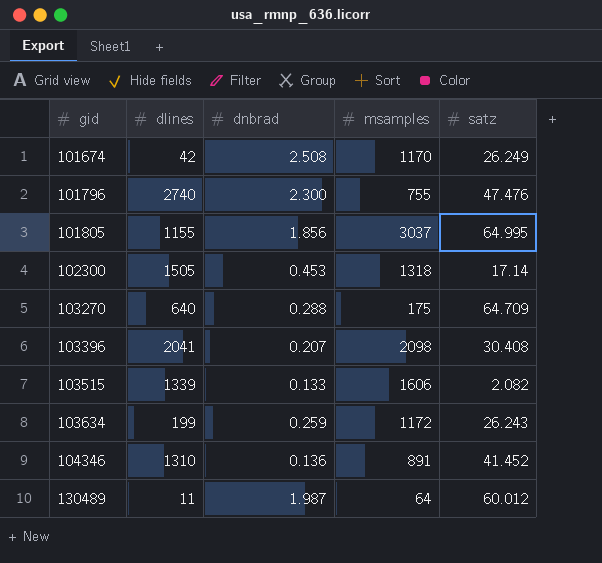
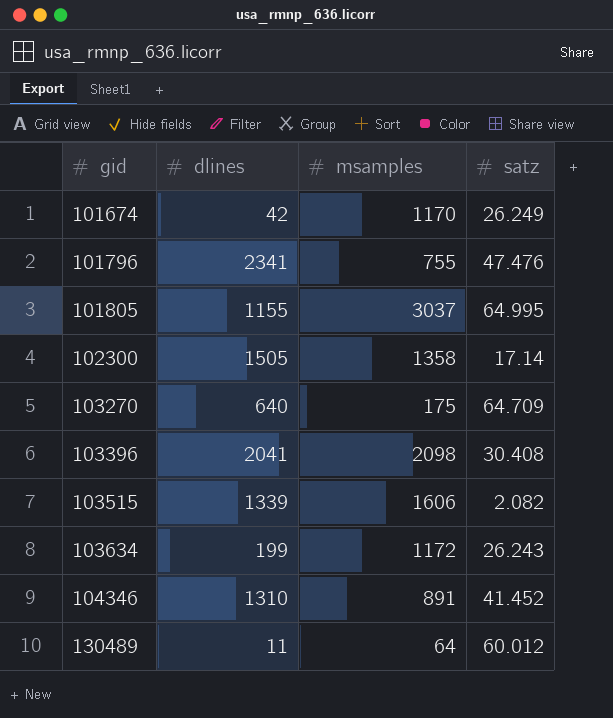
column dnbrad | position: 3 -> none
101796 | dlines: 2740 -> 2341
102300 | msamples: 1318 -> 1358

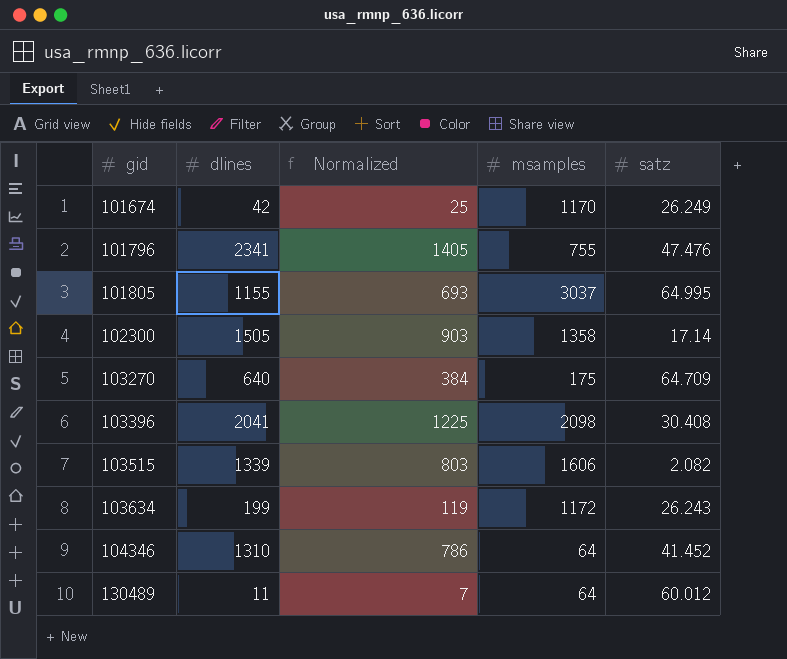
column Normalized | formula: none -> [dlines] * 0.6
104346 | msamples: 891 -> 64

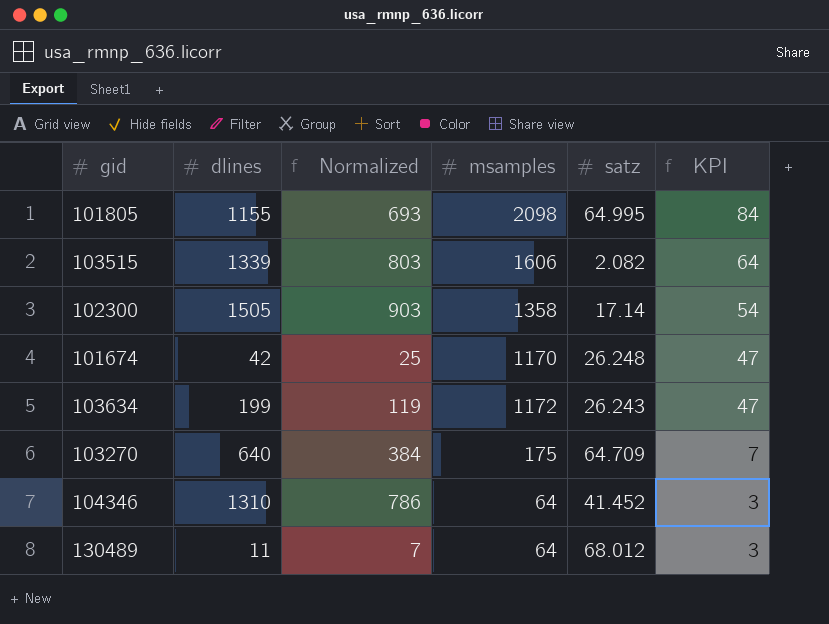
row order: gid ascending -> KPI descending
column KPI | formula: none -> [msamples] * 0.04
row 101796: 2341 | 1405 | 755 | 47.476 -> none
row 103396: 2041 | 1225 | 2098 | 30.408 -> none
101805 | msamples: 3037 -> 2098
101674 | satz: 26.249 -> 26.248
130489 | satz: 60.012 -> 68.012

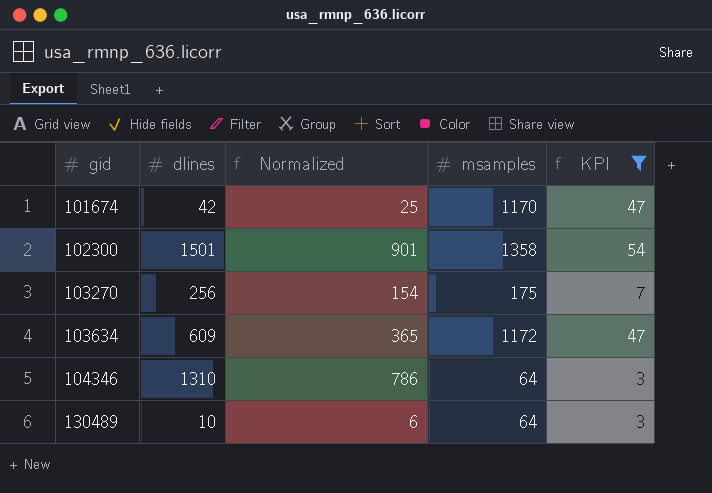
filter: none -> KPI <= 54
row order: KPI descending -> gid ascending
column satz | position: 5 -> none
102300 | dlines: 1505 -> 1501
102300 | Normalized: 903 -> 901
103270 | dlines: 640 -> 256
103270 | Normalized: 384 -> 154
103634 | dlines: 199 -> 609
103634 | Normalized: 119 -> 365
130489 | dlines: 11 -> 10
130489 | Normalized: 7 -> 6

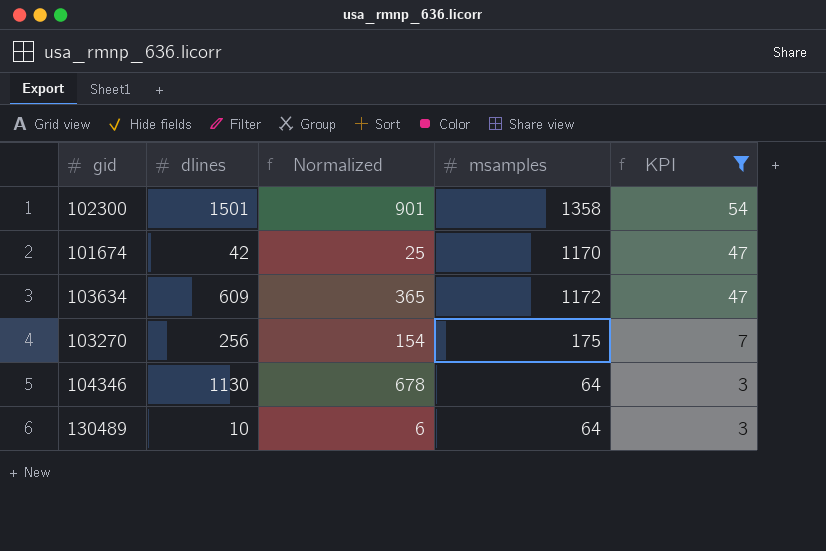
row order: gid ascending -> KPI descending
104346 | dlines: 1310 -> 1130
104346 | Normalized: 786 -> 678

